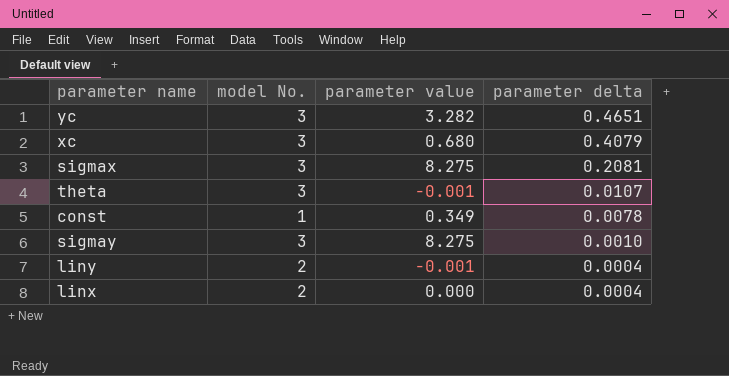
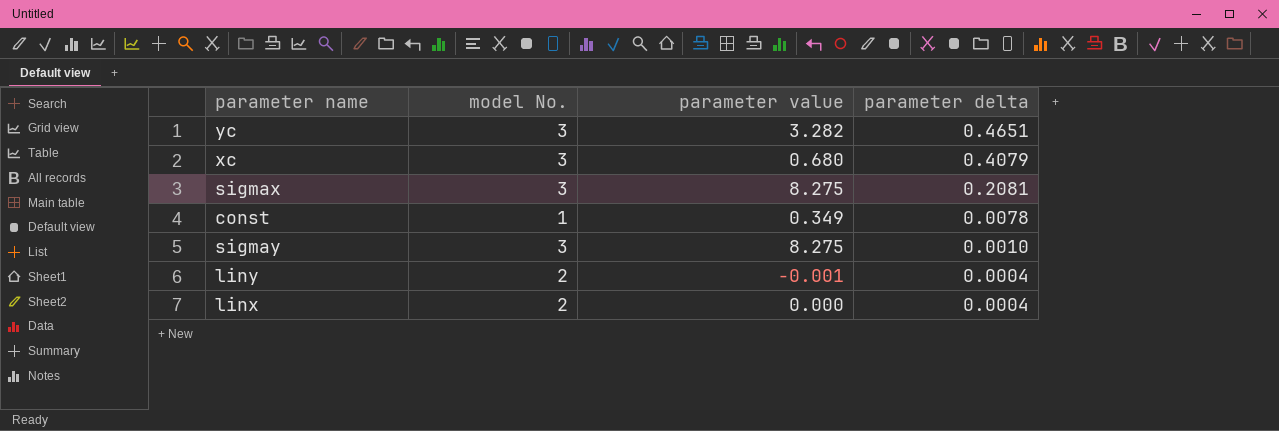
row theta: 3 | -0.001 | 0.0107 -> none

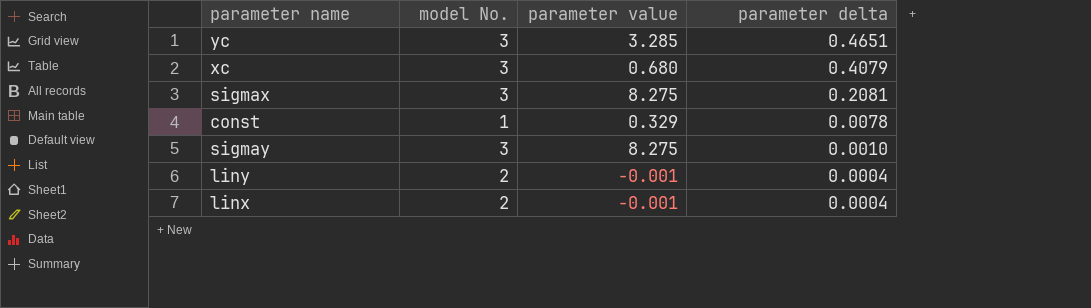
yc | parameter value: 3.282 -> 3.285
const | parameter value: 0.349 -> 0.329
linx | parameter value: 0.000 -> -0.001

